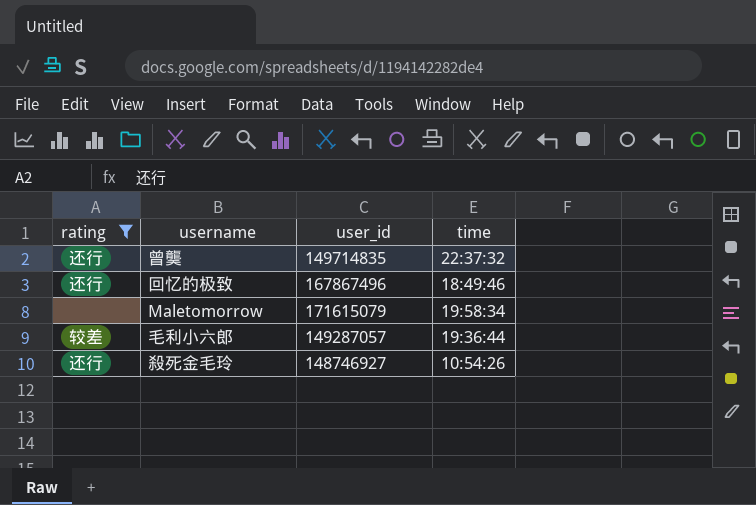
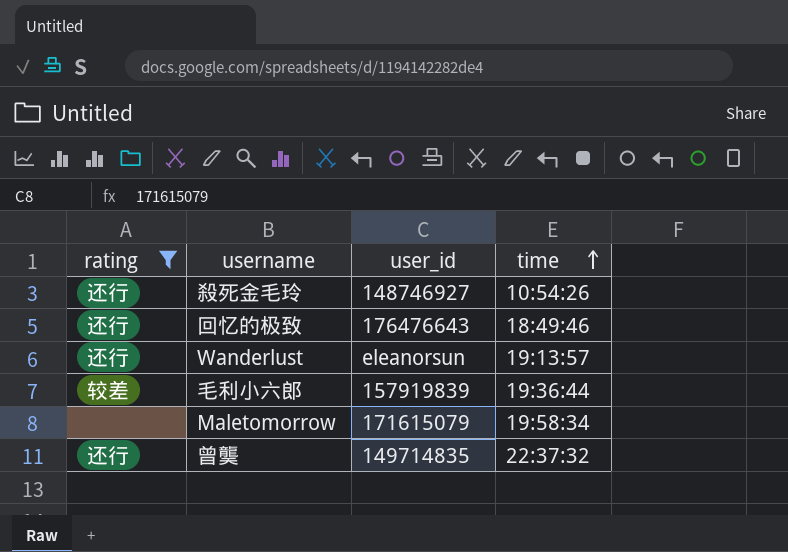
row order: none -> time ascending
回忆的极致 | user_id: 167867496 -> 176476643
row Wanderlust: none -> 还行 | eleanorsun | 19:13:57
毛利小六郎 | user_id: 149287057 -> 157919839

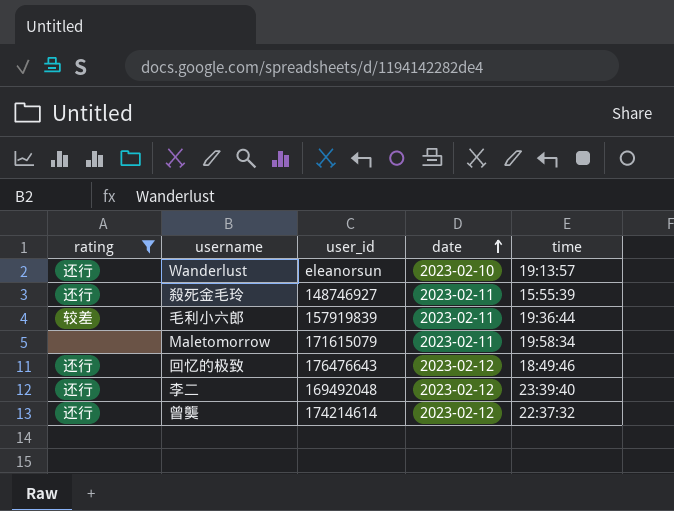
row order: time ascending -> date ascending
column date | position: none -> 4
殺死金毛玲 | time: 10:54:26 -> 15:55:39
row 李二: none -> 还行 | 169492048 | 2023-02-12 | 23:39:40
曾龑 | user_id: 149714835 -> 174214614

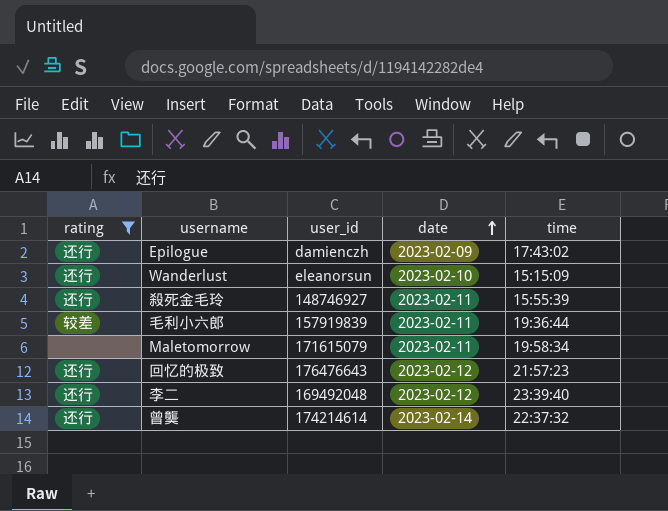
row Epilogue: none -> 还行 | damienczh | 2023-02-09 | 17:43:02
Wanderlust | time: 19:13:57 -> 15:15:09
回忆的极致 | time: 18:49:46 -> 21:57:23
曾龑 | date: 2023-02-12 -> 2023-02-14

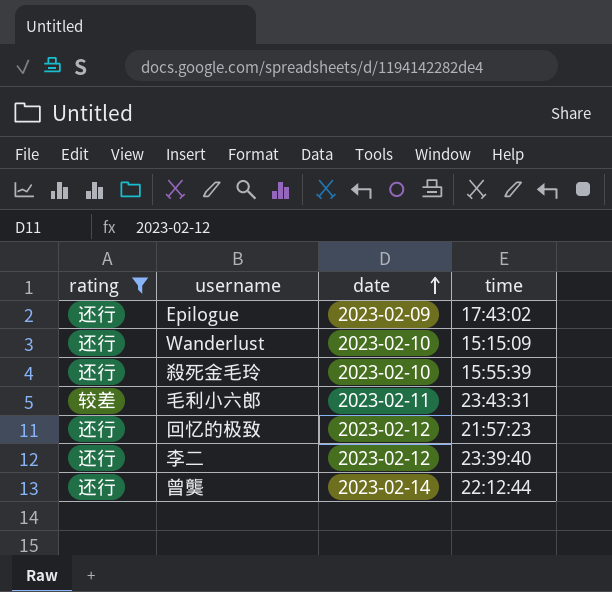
column user_id | position: 3 -> none
row Maletomorrow: none | 171615079 | 2023-02-11 | 19:58:34 -> none
殺死金毛玲 | date: 2023-02-11 -> 2023-02-10
毛利小六郎 | time: 19:36:44 -> 23:43:31
曾龑 | time: 22:37:32 -> 22:12:44

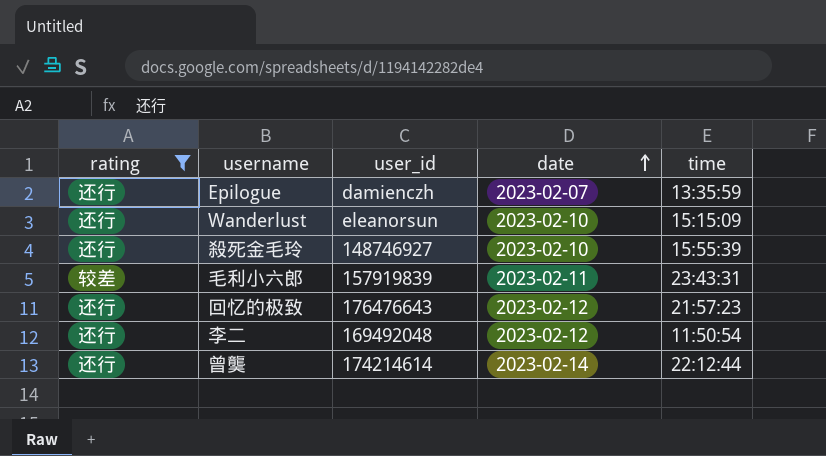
column user_id | position: none -> 3
Epilogue | date: 2023-02-09 -> 2023-02-07
Epilogue | time: 17:43:02 -> 13:35:59
李二 | time: 23:39:40 -> 11:50:54

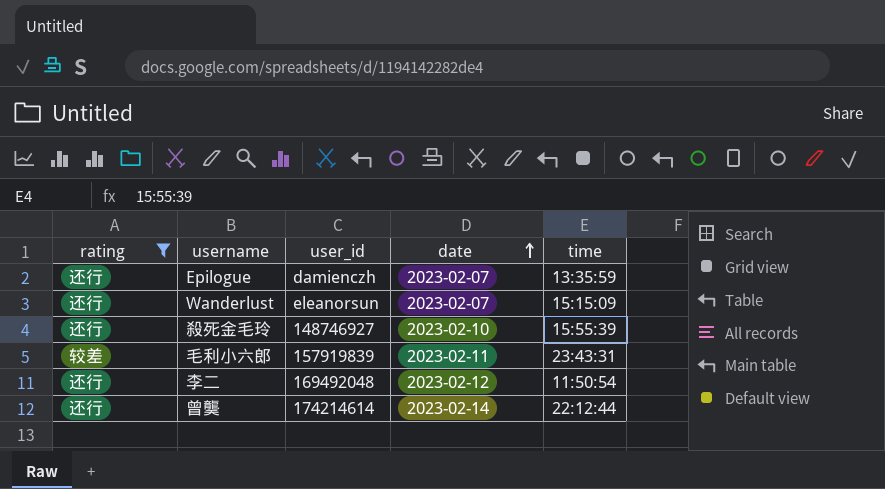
row 回忆的极致: 还行 | 176476643 | 2023-02-12 | 21:57:23 -> none
Wanderlust | date: 2023-02-10 -> 2023-02-07

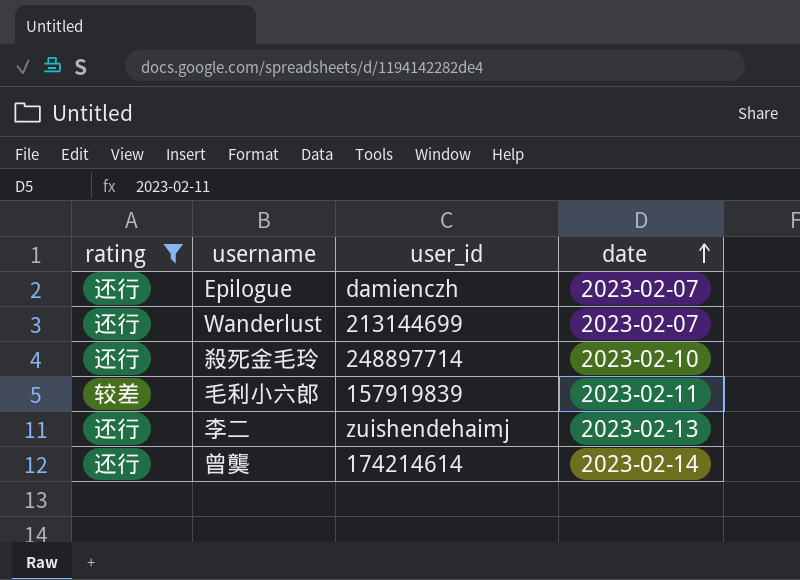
column time | position: 5 -> none
Wanderlust | user_id: eleanorsun -> 213144699
殺死金毛玲 | user_id: 148746927 -> 248897714
李二 | user_id: 169492048 -> zuishendehaimj
李二 | date: 2023-02-12 -> 2023-02-13

